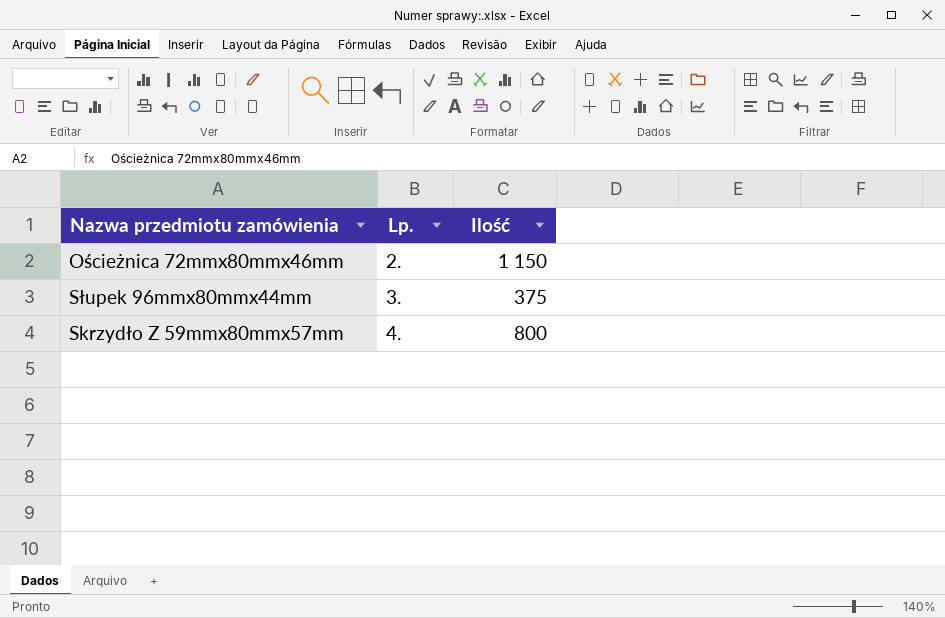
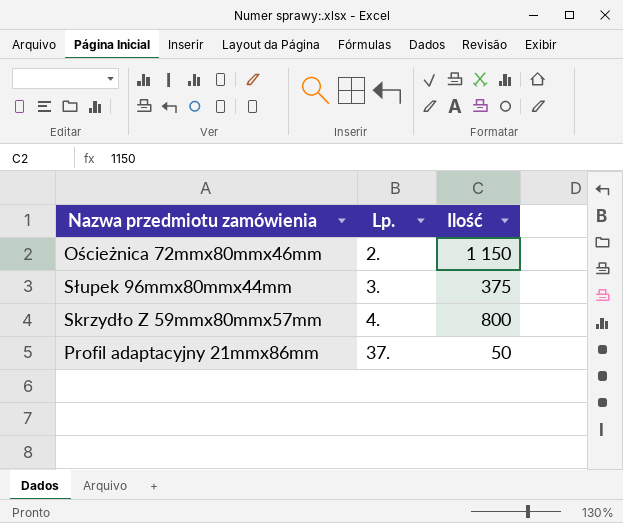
row Profil adaptacyjny 21mmx86mm: none -> 37. | 50

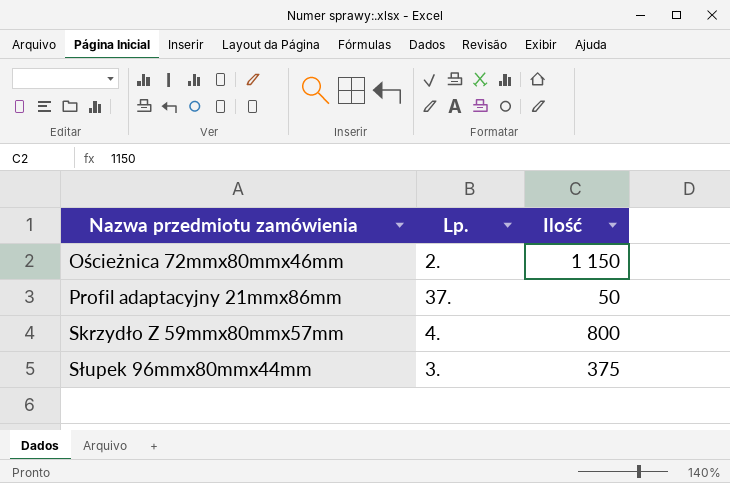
row order: Lp. ascending -> Nazwa przedmiotu zamówienia ascending

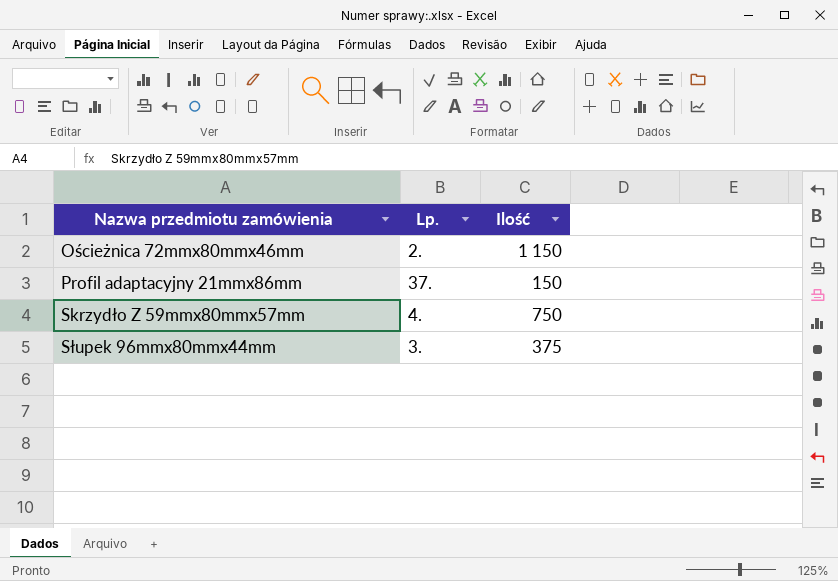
Profil adaptacyjny 21mmx86mm | Ilość: 50 -> 150
Skrzydło Z 59mmx80mmx57mm | Ilość: 800 -> 750

